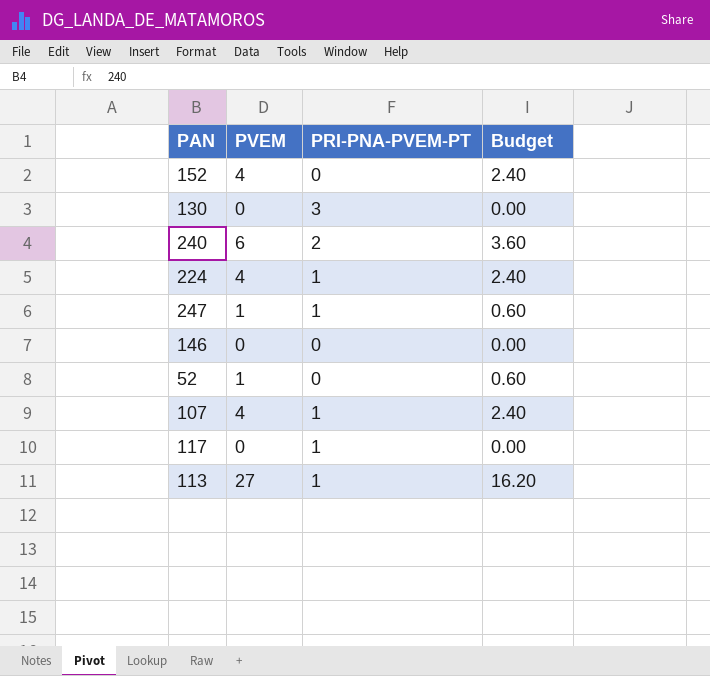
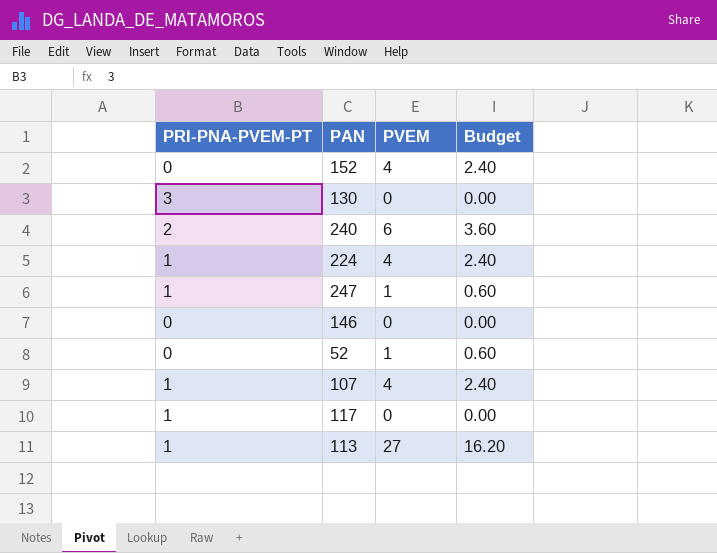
column PRI-PNA-PVEM-PT | position: 3 -> 1

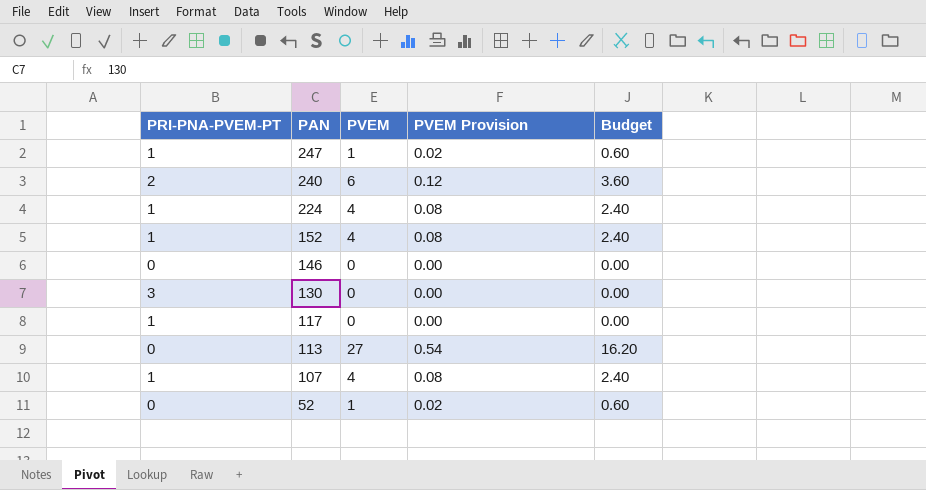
row order: none -> PAN descending
column PVEM Provision | formula: none -> [PVEM] * 0.02
152 | PRI-PNA-PVEM-PT: 0 -> 1
113 | PRI-PNA-PVEM-PT: 1 -> 0

